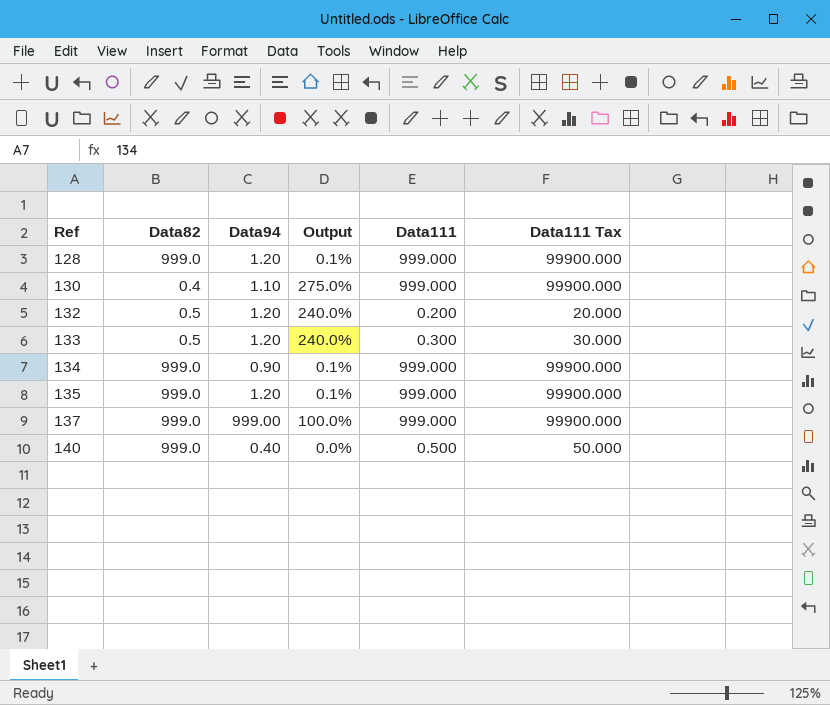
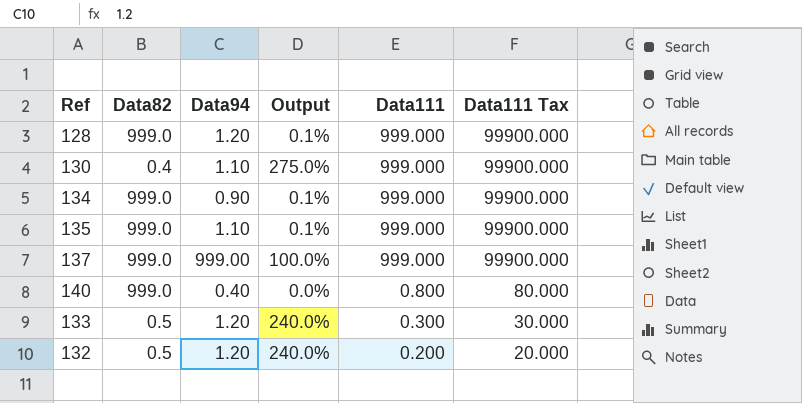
row order: Ref ascending -> Data111 descending
135 | Data94: 1.20 -> 1.10
140 | Data111: 0.500 -> 0.800
140 | Data111 Tax: 50.000 -> 80.000

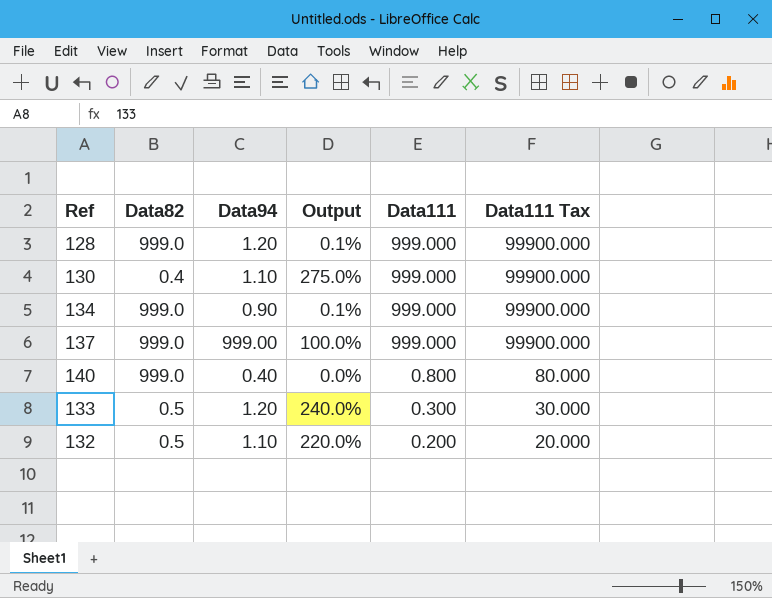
row 135: 999.0 | 1.10 | 0.1% | 999.000 | 99900.000 -> none
132 | Data94: 1.20 -> 1.10
132 | Output: 240.0% -> 220.0%

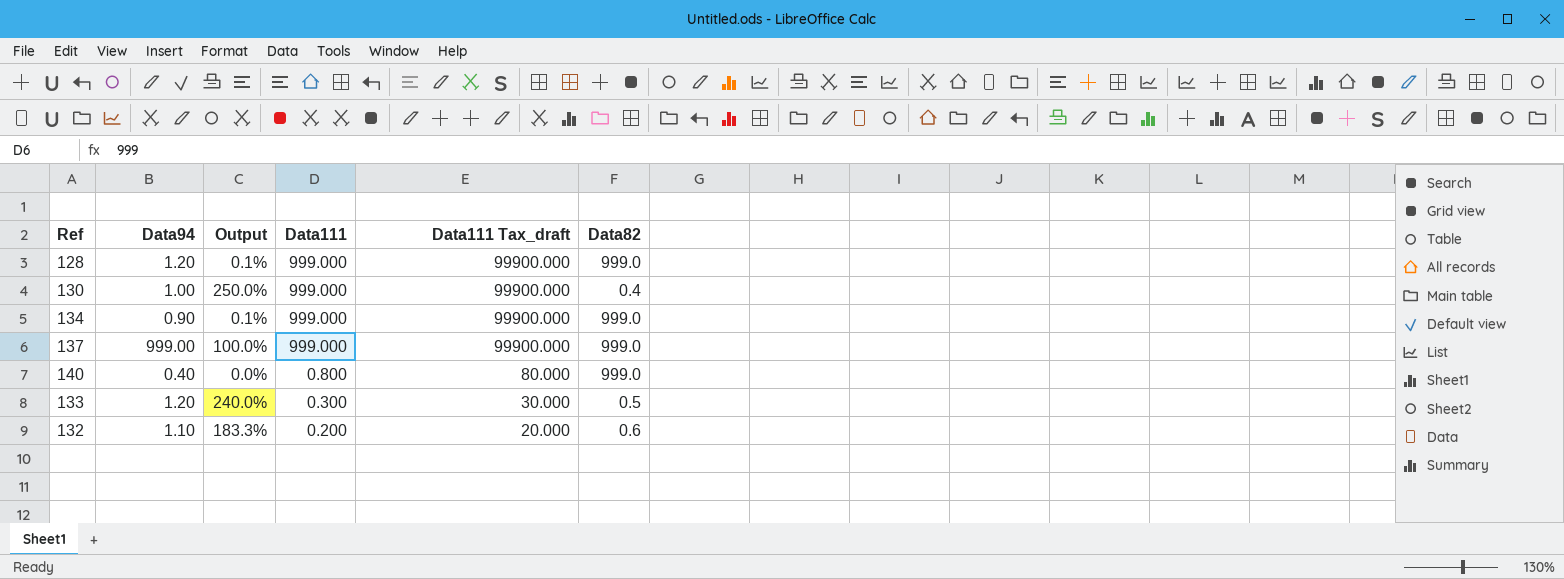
column name: Data111 Tax -> Data111 Tax_draft
column Data82 | position: 2 -> 6
130 | Data94: 1.10 -> 1.00
130 | Output: 275.0% -> 250.0%
132 | Output: 220.0% -> 183.3%
132 | Data82: 0.5 -> 0.6

